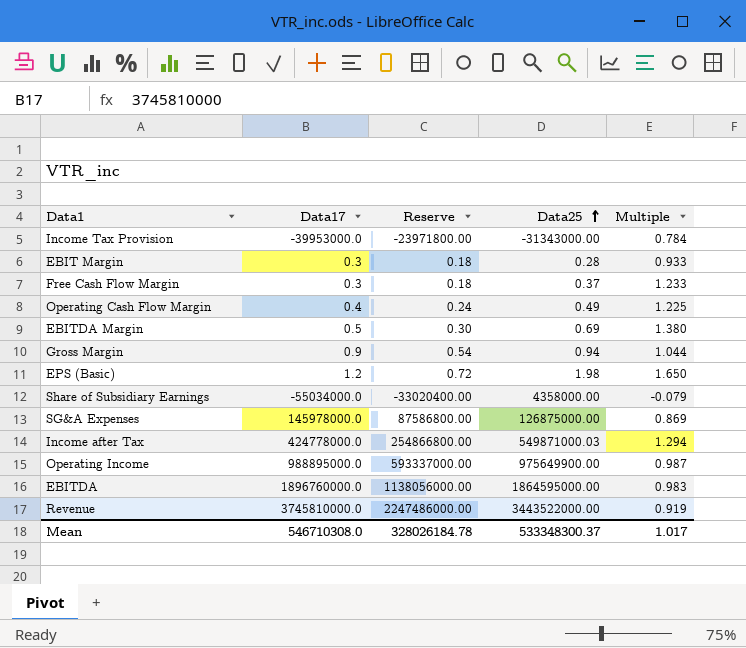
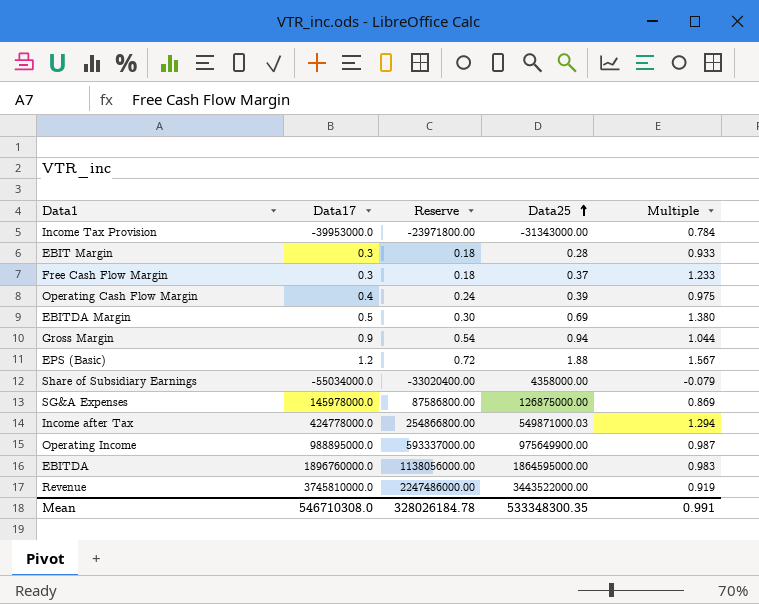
Operating Cash Flow Margin | Data25: 0.49 -> 0.39
Operating Cash Flow Margin | Multiple: 1.225 -> 0.975
EPS (Basic) | Data25: 1.98 -> 1.88
EPS (Basic) | Multiple: 1.650 -> 1.567
Mean | Data25: 533348300.37 -> 533348300.35
Mean | Multiple: 1.017 -> 0.991

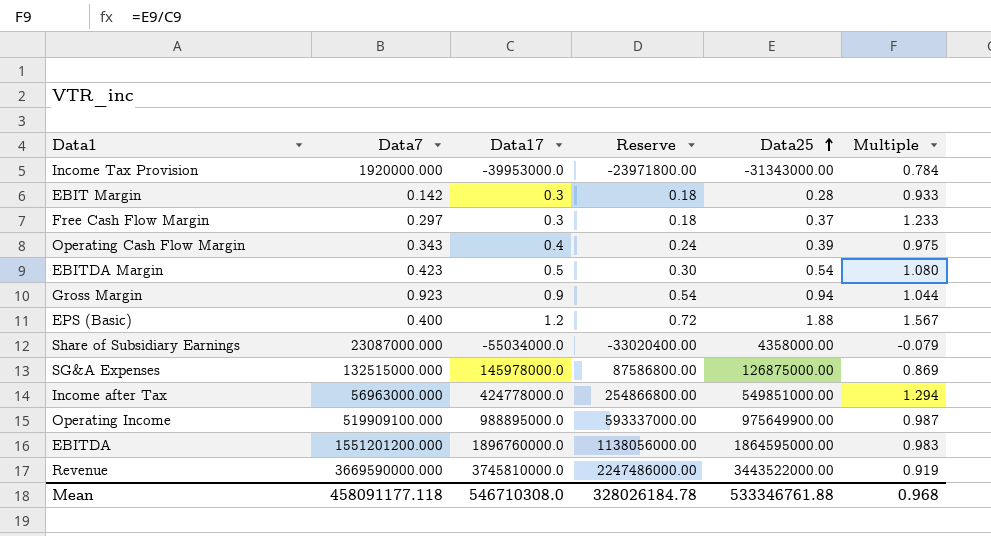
column Data7 | position: none -> 2
EBITDA Margin | Data25: 0.69 -> 0.54
EBITDA Margin | Multiple: 1.380 -> 1.080
Income after Tax | Data25: 549871000.03 -> 549851000.00
Mean | Data25: 533348300.35 -> 533346761.88
Mean | Multiple: 0.991 -> 0.968

